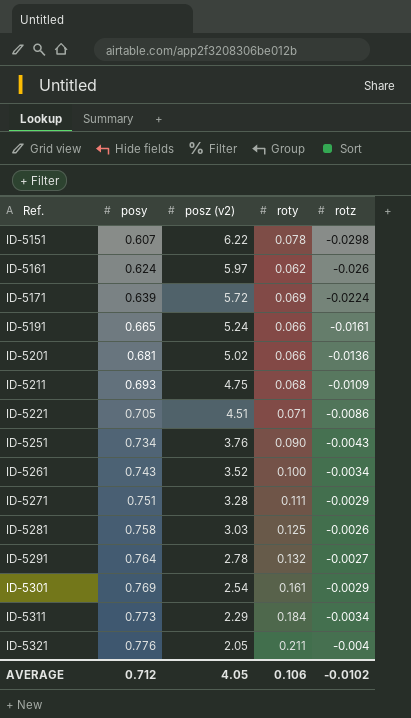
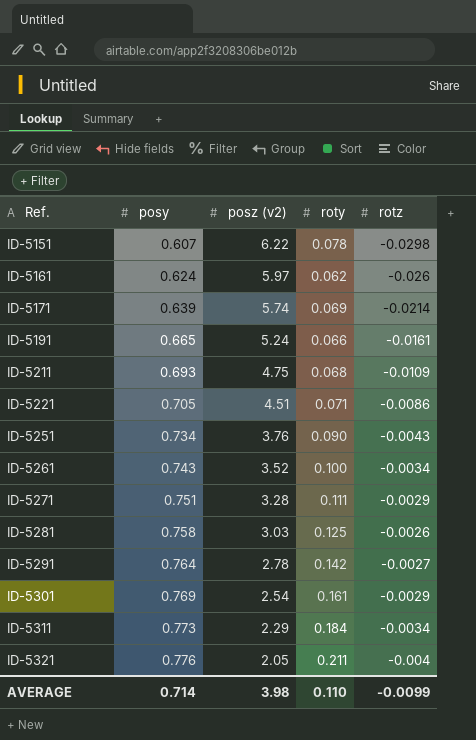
row ID-5201: 0.681 | 5.02 | 0.066 | -0.0136 -> none
ID-5171 | posz (v2): 5.72 -> 5.74
ID-5171 | rotz: -0.0224 -> -0.0214
ID-5291 | roty: 0.132 -> 0.142
AVERAGE | posy: 0.712 -> 0.714
AVERAGE | posz (v2): 4.05 -> 3.98
AVERAGE | roty: 0.106 -> 0.110
AVERAGE | rotz: -0.0102 -> -0.0099

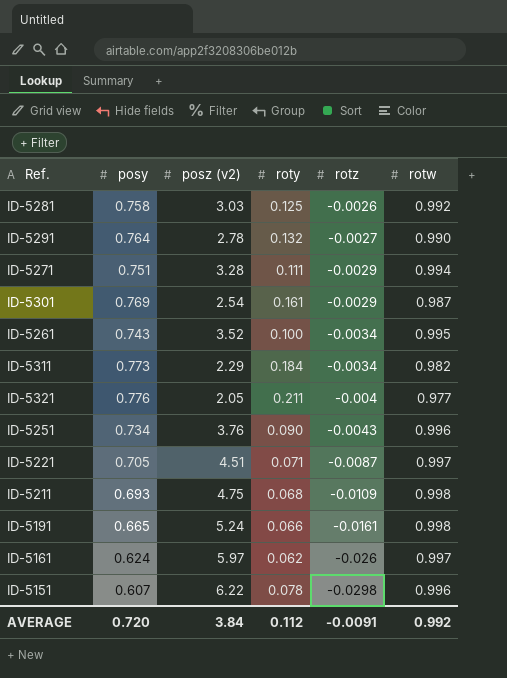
row order: Ref. ascending -> rotz descending
column rotw | position: none -> 6
row ID-5171: 0.639 | 5.74 | 0.069 | -0.0214 -> none
ID-5291 | roty: 0.142 -> 0.132
ID-5221 | rotz: -0.0086 -> -0.0087
AVERAGE | posy: 0.714 -> 0.720
AVERAGE | posz (v2): 3.98 -> 3.84
AVERAGE | roty: 0.110 -> 0.112
AVERAGE | rotz: -0.0099 -> -0.0091

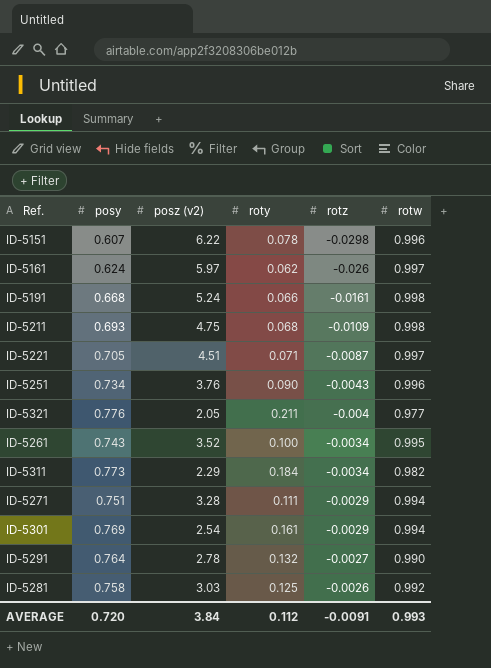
row order: rotz descending -> rotz ascending
ID-5191 | posy: 0.665 -> 0.668
ID-5301 | rotw: 0.987 -> 0.994
AVERAGE | rotw: 0.992 -> 0.993

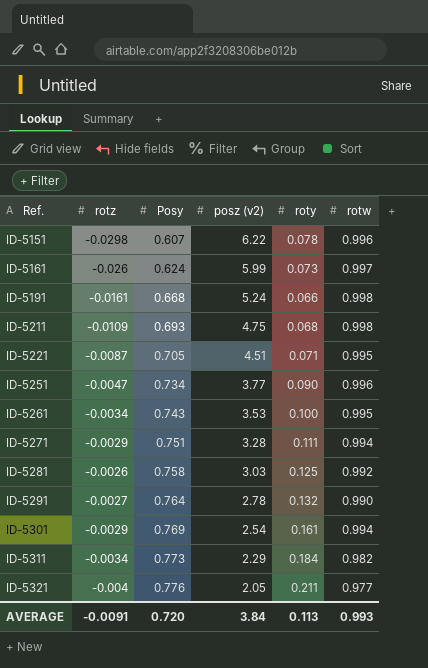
row order: rotz ascending -> Ref. ascending
column rotz | position: 5 -> 2
column name: posy -> Posy
ID-5161 | posz (v2): 5.97 -> 5.99
ID-5161 | roty: 0.062 -> 0.073
ID-5221 | rotw: 0.997 -> 0.995
ID-5251 | rotz: -0.0043 -> -0.0047
ID-5251 | posz (v2): 3.76 -> 3.77
ID-5261 | posz (v2): 3.52 -> 3.53
AVERAGE | roty: 0.112 -> 0.113

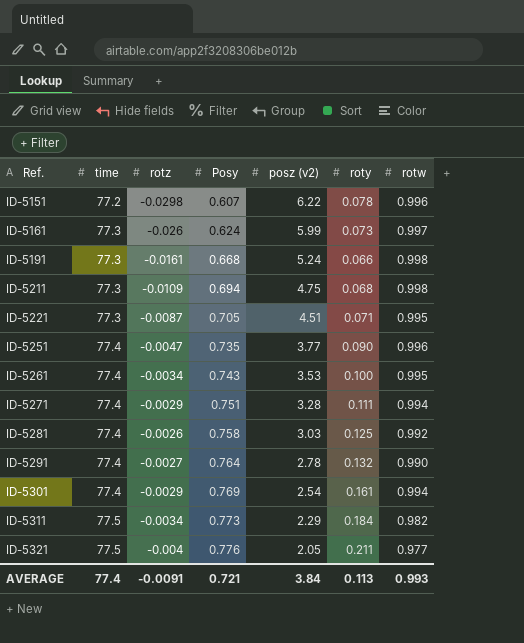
column time | position: none -> 2
ID-5211 | Posy: 0.693 -> 0.694
ID-5251 | Posy: 0.734 -> 0.735
AVERAGE | Posy: 0.720 -> 0.721

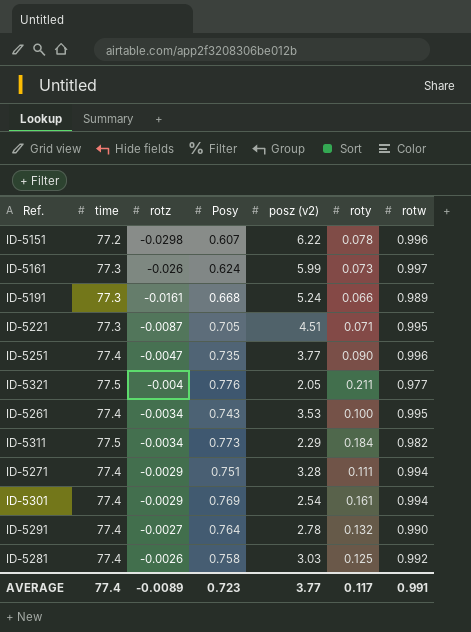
row order: Ref. ascending -> rotz ascending
row ID-5211: 77.3 | -0.0109 | 0.694 | 4.75 | 0.068 | 0.998 -> none
ID-5191 | rotw: 0.998 -> 0.989
AVERAGE | rotz: -0.0091 -> -0.0089
AVERAGE | Posy: 0.721 -> 0.723
AVERAGE | posz (v2): 3.84 -> 3.77
AVERAGE | roty: 0.113 -> 0.117
AVERAGE | rotw: 0.993 -> 0.991

